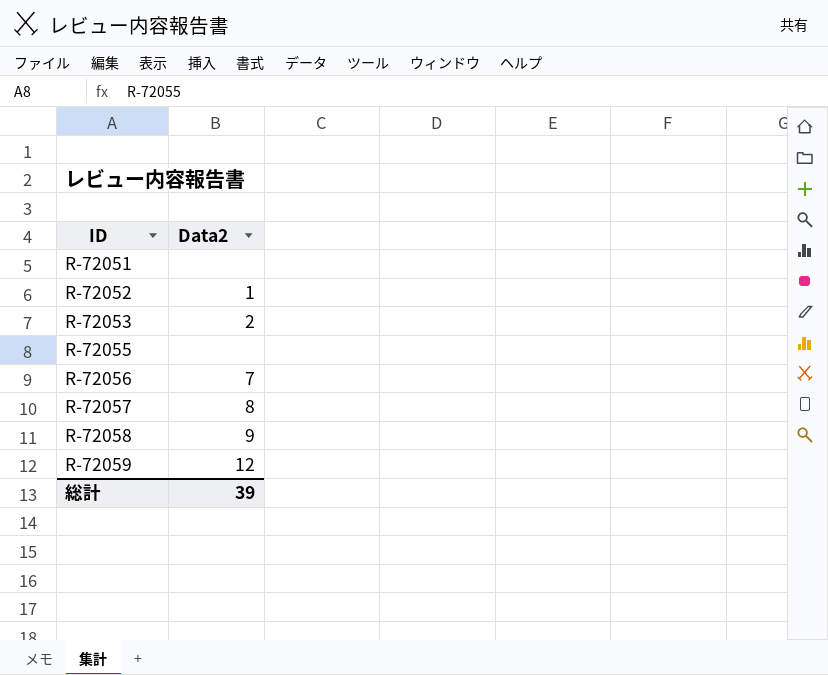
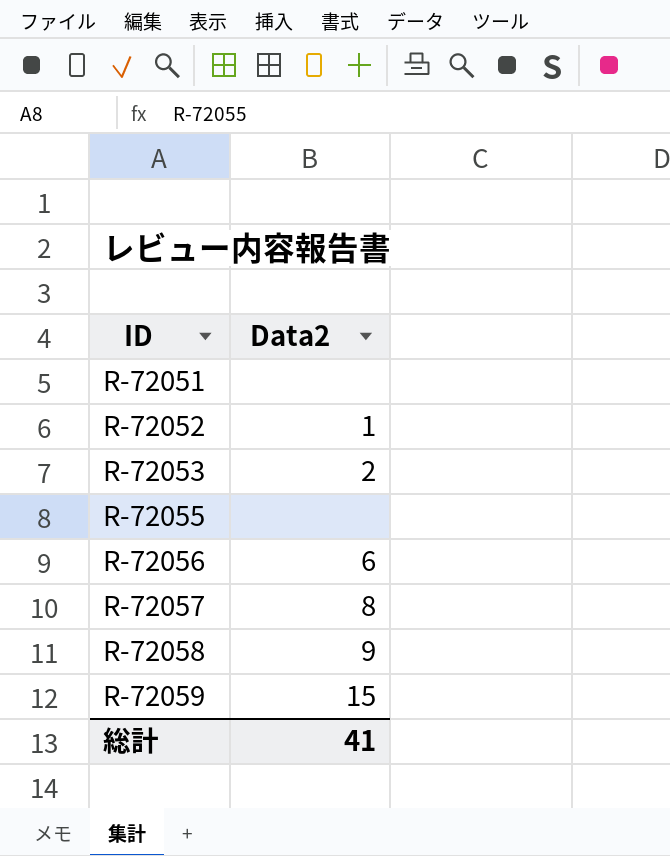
R-72056 | Data2: 7 -> 6
R-72059 | Data2: 12 -> 15
総計 | Data2: 39 -> 41

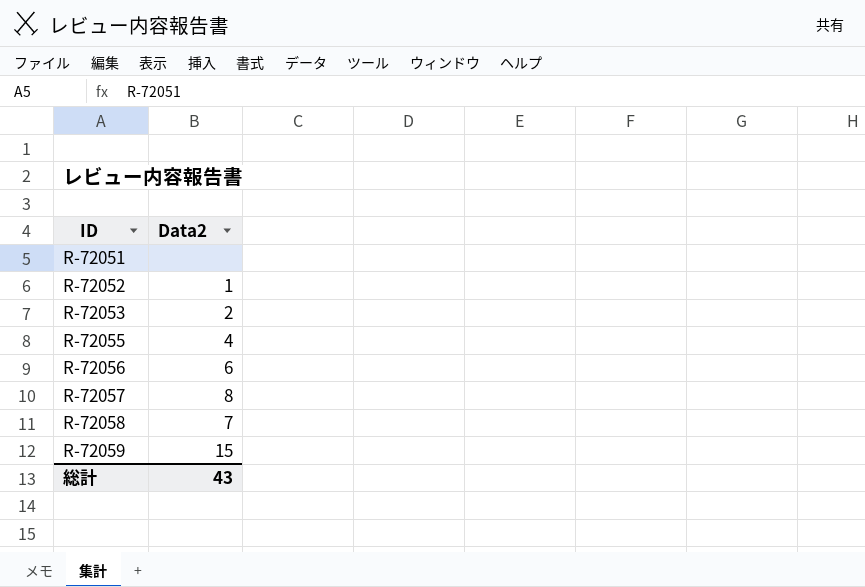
R-72055 | Data2: none -> 4
R-72058 | Data2: 9 -> 7
総計 | Data2: 41 -> 43

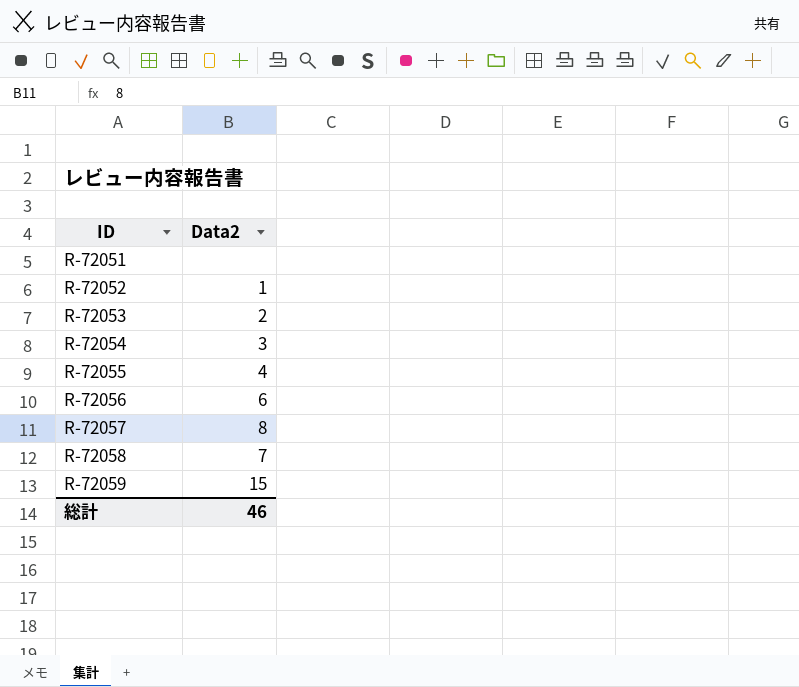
row R-72054: none -> 3
総計 | Data2: 43 -> 46

